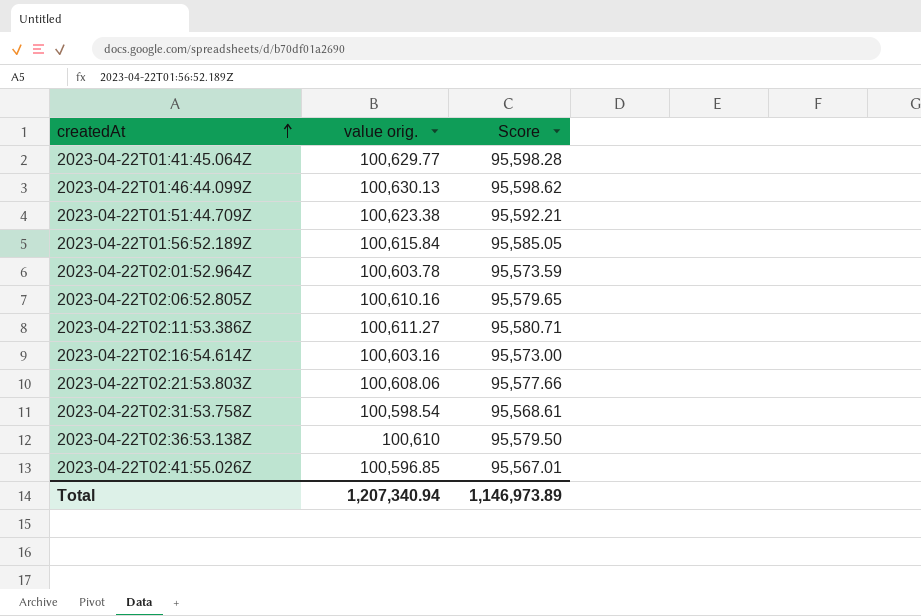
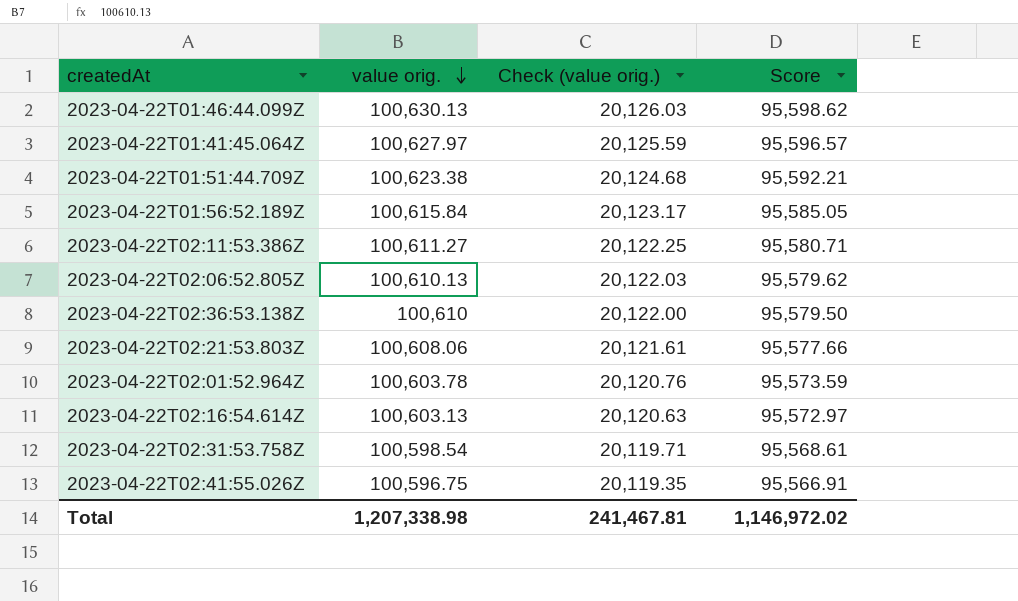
row order: createdAt ascending -> value orig. descending
column Check (value orig.) | formula: none -> [value orig.] * 0.2
2023-04-22T01:41:45.064Z | value orig.: 100,629.77 -> 100,627.97
2023-04-22T01:41:45.064Z | Score: 95,598.28 -> 95,596.57
2023-04-22T02:06:52.805Z | value orig.: 100,610.16 -> 100,610.13
2023-04-22T02:06:52.805Z | Score: 95,579.65 -> 95,579.62
2023-04-22T02:16:54.614Z | value orig.: 100,603.16 -> 100,603.13
2023-04-22T02:16:54.614Z | Score: 95,573.00 -> 95,572.97
2023-04-22T02:41:55.026Z | value orig.: 100,596.85 -> 100,596.75
2023-04-22T02:41:55.026Z | Score: 95,567.01 -> 95,566.91
Total | value orig.: 1,207,340.94 -> 1,207,338.98
Total | Score: 1,146,973.89 -> 1,146,972.02

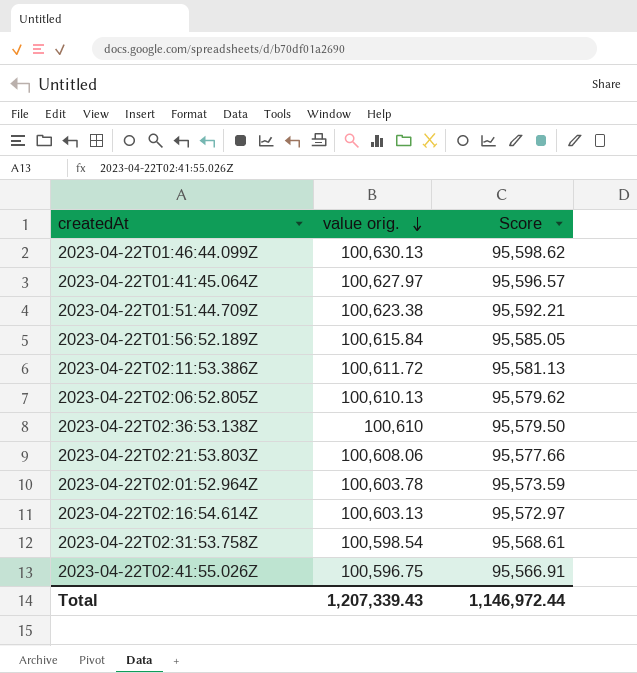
column Check (value orig.) | formula: [value orig.] * 0.2 -> none
2023-04-22T02:11:53.386Z | value orig.: 100,611.27 -> 100,611.72
2023-04-22T02:11:53.386Z | Score: 95,580.71 -> 95,581.13
Total | value orig.: 1,207,338.98 -> 1,207,339.43
Total | Score: 1,146,972.02 -> 1,146,972.44

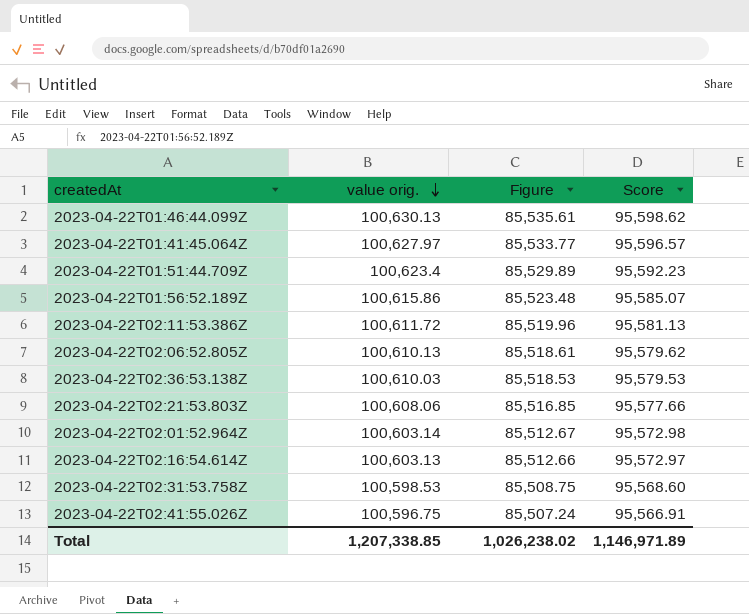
column Figure | formula: none -> [value orig.] * 0.85
2023-04-22T01:51:44.709Z | value orig.: 100,623.38 -> 100,623.4
2023-04-22T01:51:44.709Z | Score: 95,592.21 -> 95,592.23
2023-04-22T01:56:52.189Z | value orig.: 100,615.84 -> 100,615.86
2023-04-22T01:56:52.189Z | Score: 95,585.05 -> 95,585.07
2023-04-22T02:36:53.138Z | value orig.: 100,610 -> 100,610.03
2023-04-22T02:36:53.138Z | Score: 95,579.50 -> 95,579.53
2023-04-22T02:01:52.964Z | value orig.: 100,603.78 -> 100,603.14
2023-04-22T02:01:52.964Z | Score: 95,573.59 -> 95,572.98
2023-04-22T02:31:53.758Z | value orig.: 100,598.54 -> 100,598.53
2023-04-22T02:31:53.758Z | Score: 95,568.61 -> 95,568.60
Total | value orig.: 1,207,339.43 -> 1,207,338.85
Total | Score: 1,146,972.44 -> 1,146,971.89

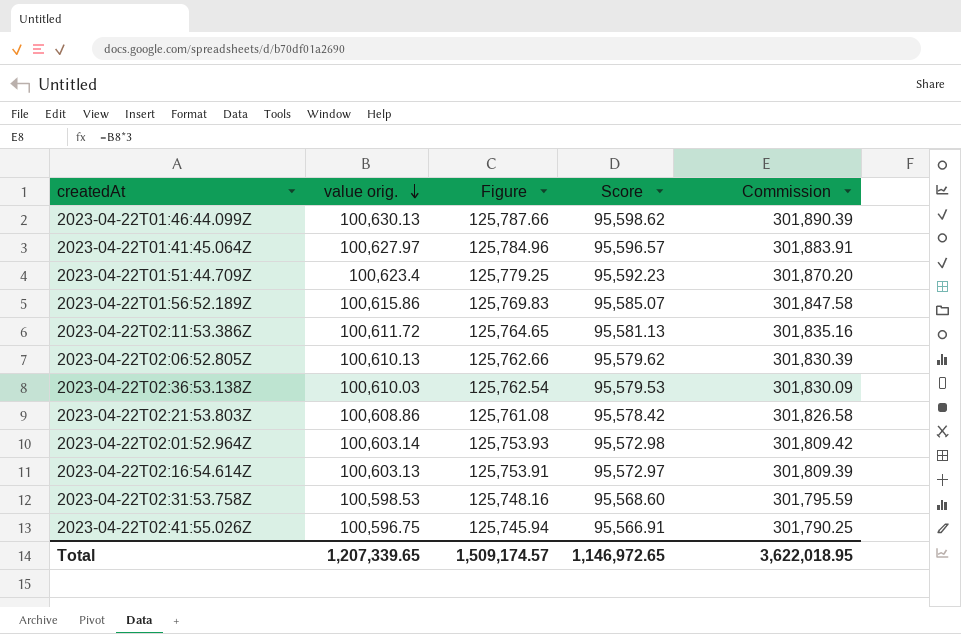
column Figure | formula: [value orig.] * 0.85 -> [value orig.] * 1.25
column Commission | formula: none -> [value orig.] * 3
2023-04-22T02:21:53.803Z | value orig.: 100,608.06 -> 100,608.86
2023-04-22T02:21:53.803Z | Score: 95,577.66 -> 95,578.42
Total | value orig.: 1,207,338.85 -> 1,207,339.65
Total | Figure: 1,026,238.02 -> 1,509,174.57
Total | Score: 1,146,971.89 -> 1,146,972.65

